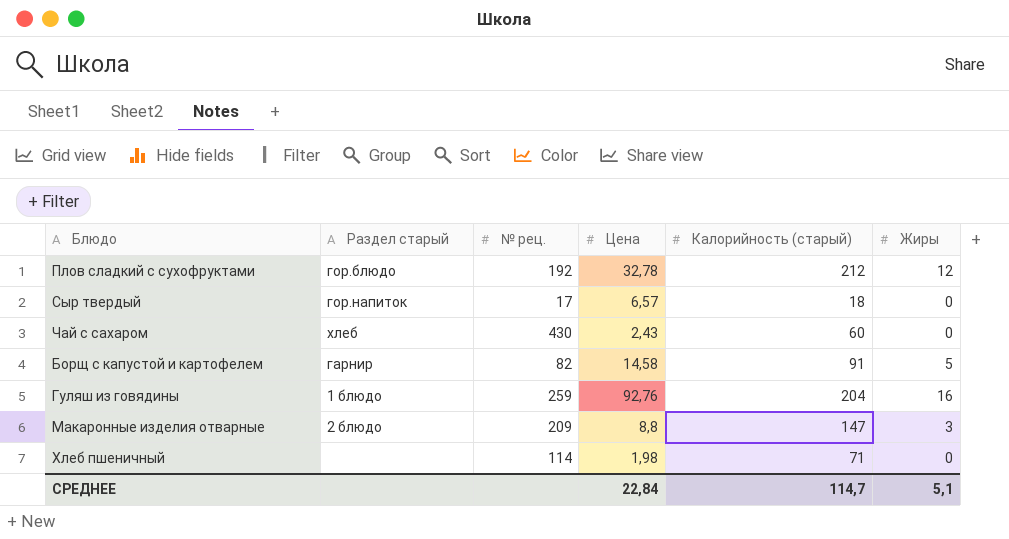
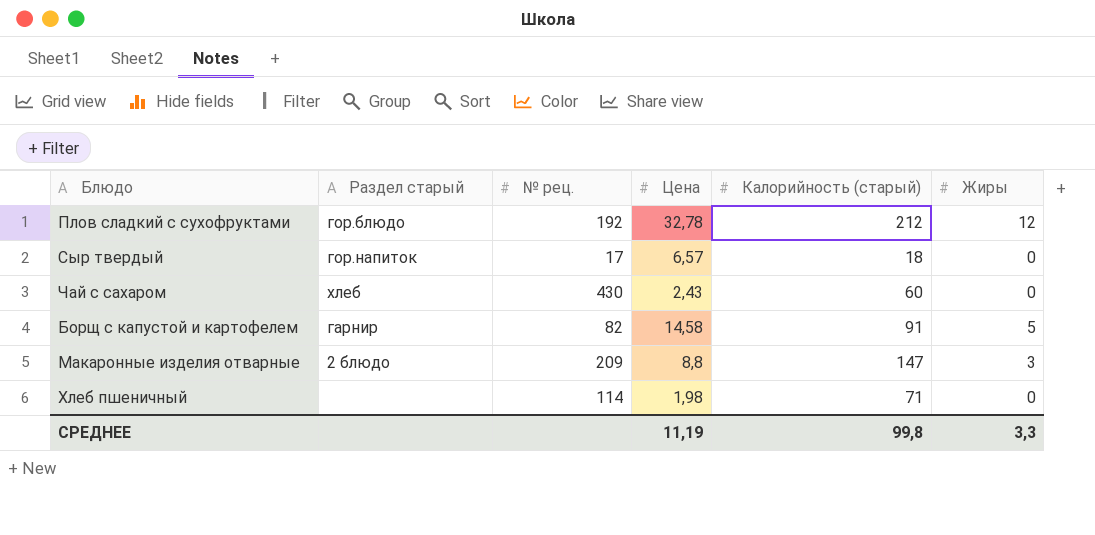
row Гуляш из говядины: 1 блюдо | 259 | 92,76 | 204 | 16 -> none
СРЕДНЕЕ | Цена: 22,84 -> 11,19
СРЕДНЕЕ | Калорийность (старый): 114,7 -> 99,8
СРЕДНЕЕ | Жиры: 5,1 -> 3,3

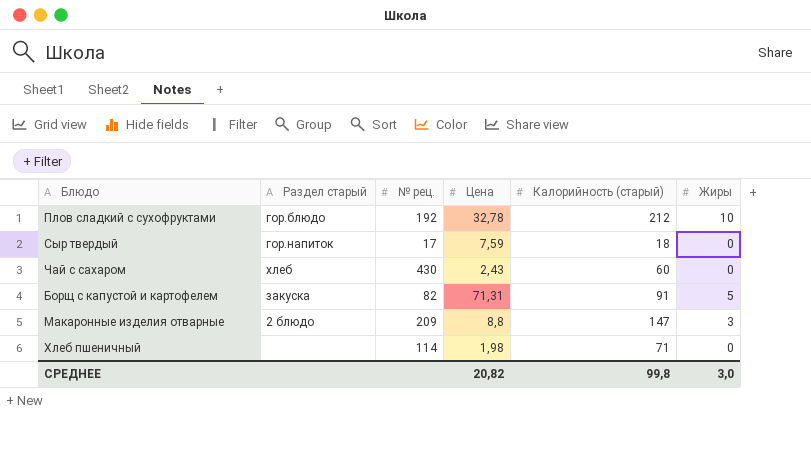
Плов сладкий с сухофруктами | Жиры: 12 -> 10
Сыр твердый | Цена: 6,57 -> 7,59
Борщ с капустой и картофелем | Раздел старый: гарнир -> закуска
Борщ с капустой и картофелем | Цена: 14,58 -> 71,31
СРЕДНЕЕ | Цена: 11,19 -> 20,82
СРЕДНЕЕ | Жиры: 3,3 -> 3,0

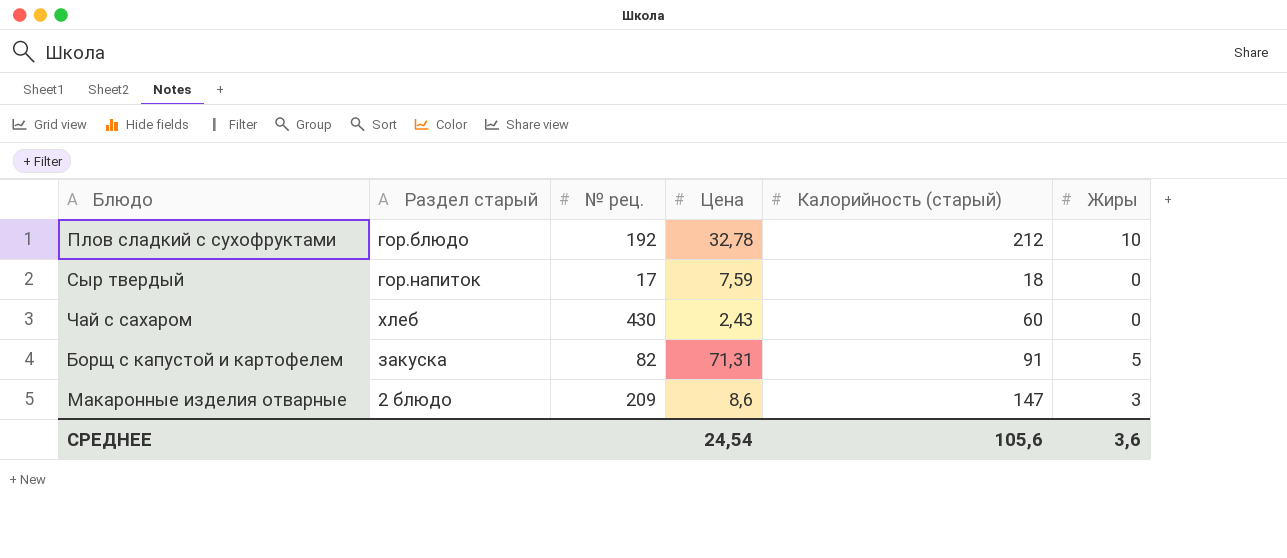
row Хлеб пшеничный: none | 114 | 1,98 | 71 | 0 -> none
Макаронные изделия отварные | Цена: 8,8 -> 8,6
СРЕДНЕЕ | Цена: 20,82 -> 24,54
СРЕДНЕЕ | Калорийность (старый): 99,8 -> 105,6
СРЕДНЕЕ | Жиры: 3,0 -> 3,6

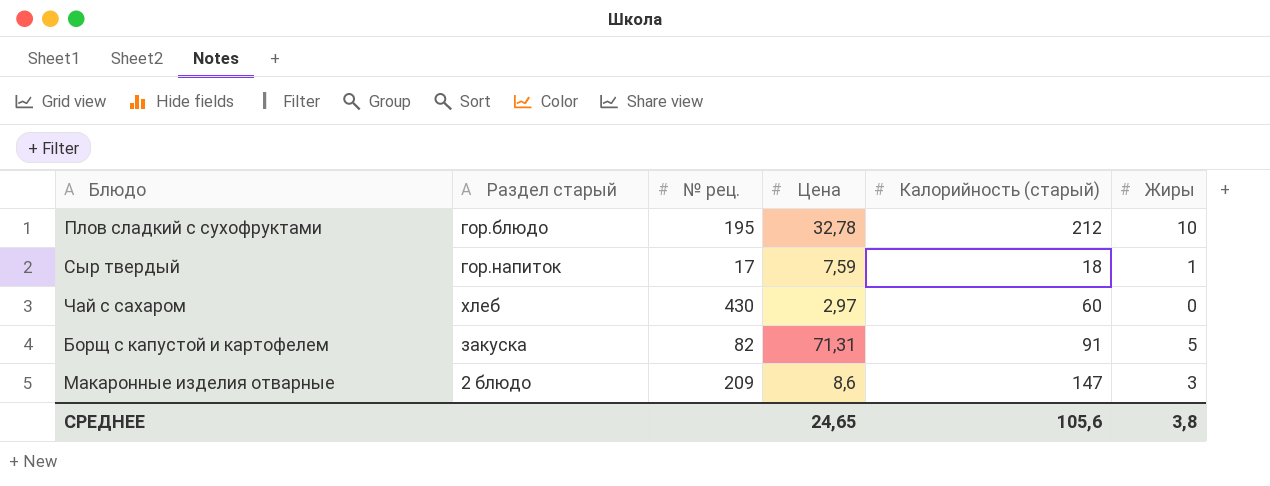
Плов сладкий с сухофруктами | № рец.: 192 -> 195
Сыр твердый | Жиры: 0 -> 1
Чай с сахаром | Цена: 2,43 -> 2,97
СРЕДНЕЕ | Цена: 24,54 -> 24,65
СРЕДНЕЕ | Жиры: 3,6 -> 3,8

